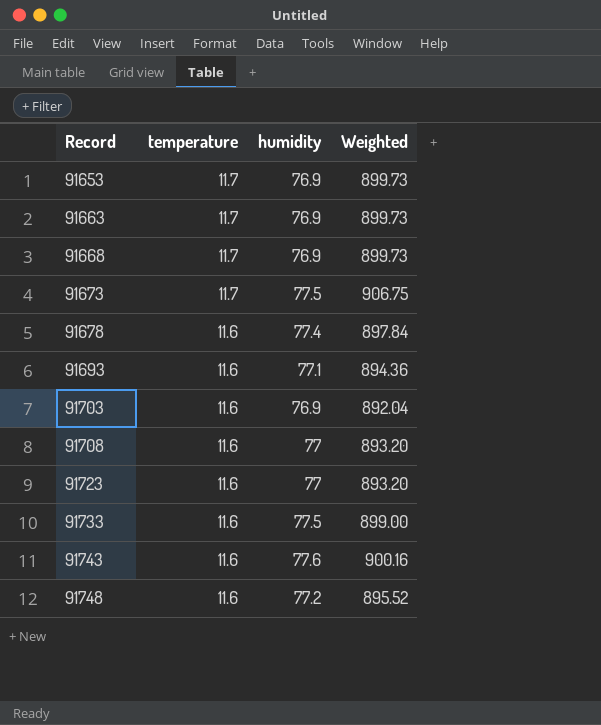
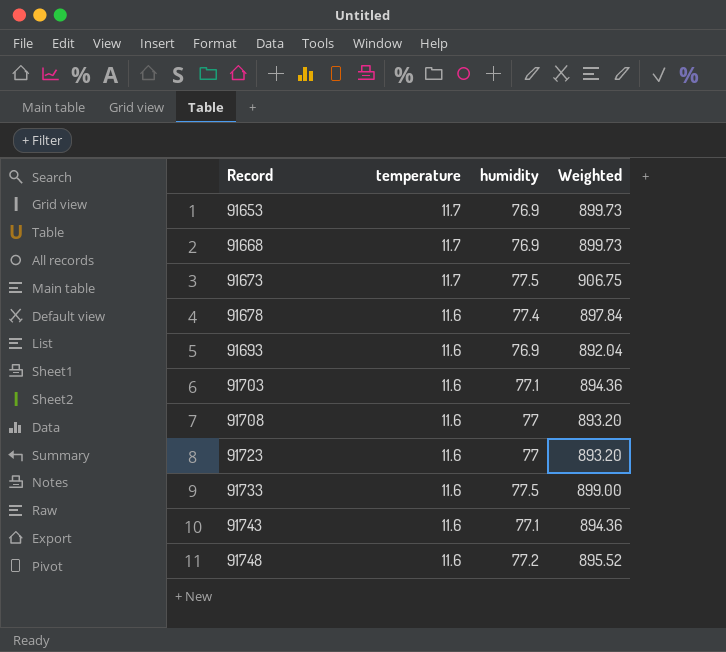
row 91663: 11.7 | 76.9 | 899.73 -> none
91693 | humidity: 77.1 -> 76.9
91693 | Weighted: 894.36 -> 892.04
91703 | humidity: 76.9 -> 77.1
91703 | Weighted: 892.04 -> 894.36
91743 | humidity: 77.6 -> 77.1
91743 | Weighted: 900.16 -> 894.36

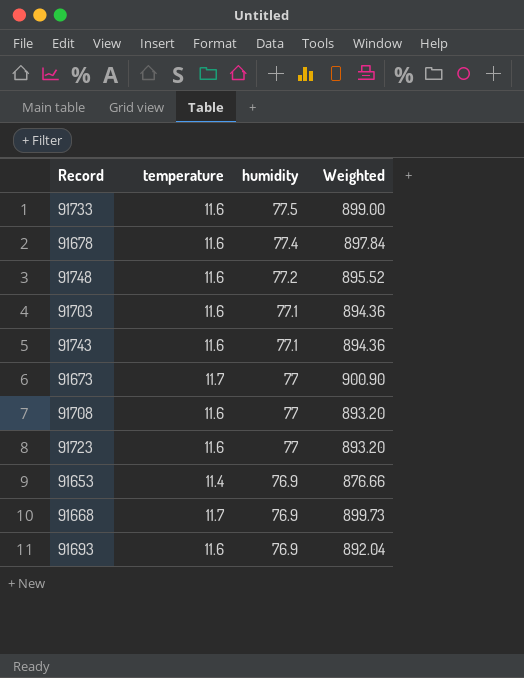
row order: Record ascending -> humidity descending
91673 | humidity: 77.5 -> 77
91673 | Weighted: 906.75 -> 900.90
91653 | temperature: 11.7 -> 11.4
91653 | Weighted: 899.73 -> 876.66

